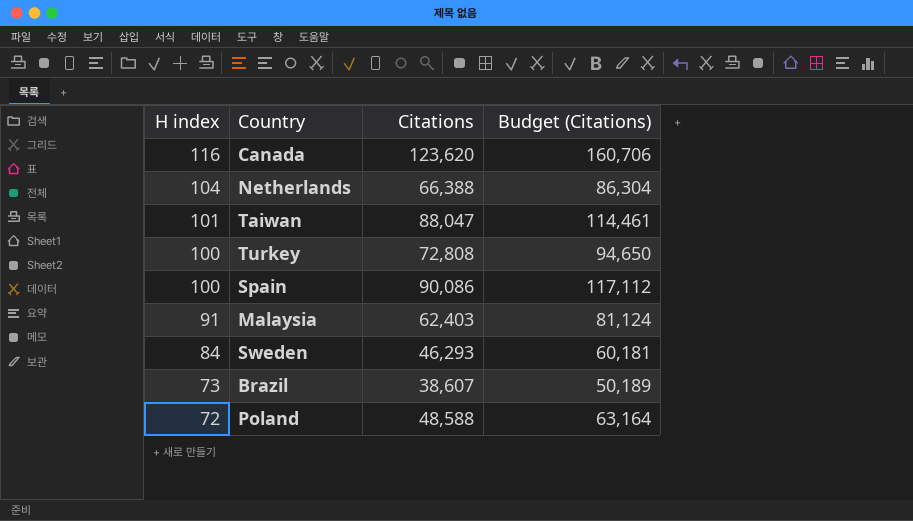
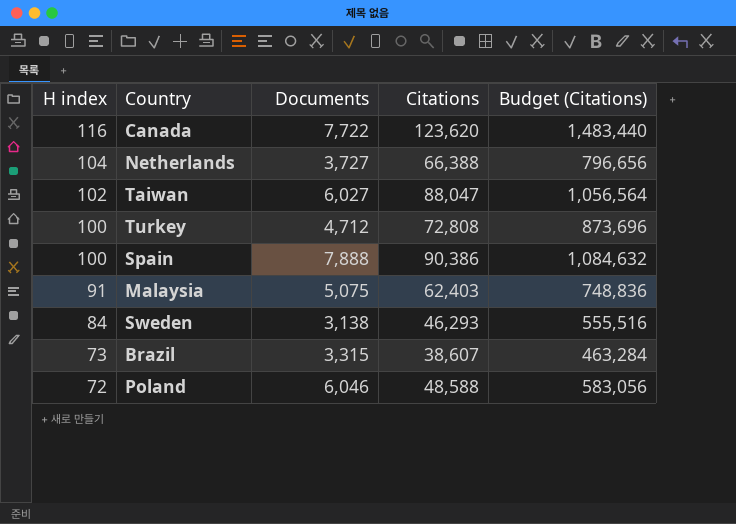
column Documents | position: none -> 3
column Budget (Citations) | formula: [Citations] * 1.3 -> [Citations] * 12
Taiwan | H index: 101 -> 102
Spain | Citations: 90,086 -> 90,386

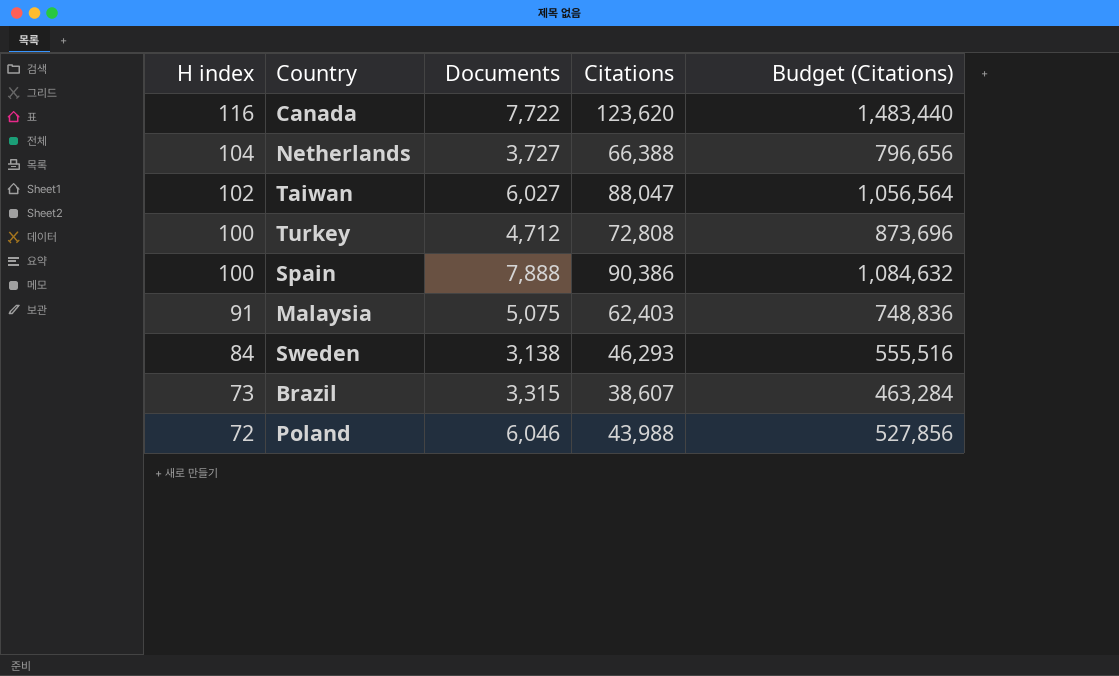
Poland | Citations: 48,588 -> 43,988
Poland | Budget (Citations): 583,056 -> 527,856

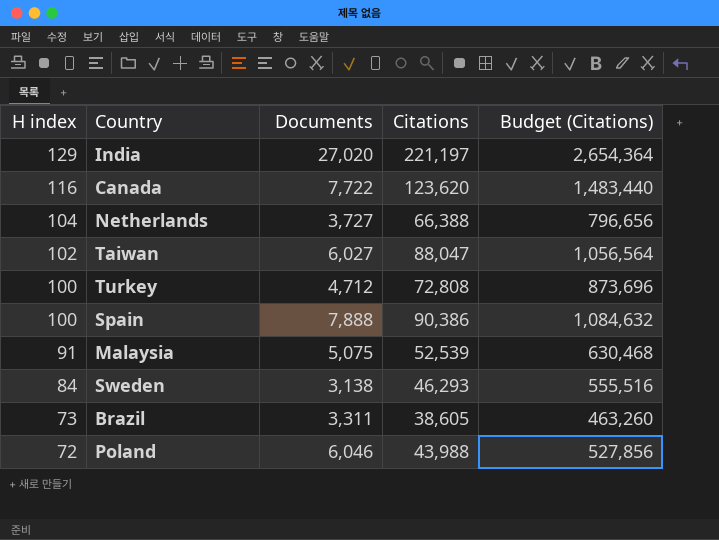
row India: none -> 129 | 27,020 | 221,197 | 2,654,364
Malaysia | Citations: 62,403 -> 52,539
Malaysia | Budget (Citations): 748,836 -> 630,468
Brazil | Documents: 3,315 -> 3,311
Brazil | Citations: 38,607 -> 38,605
Brazil | Budget (Citations): 463,284 -> 463,260

